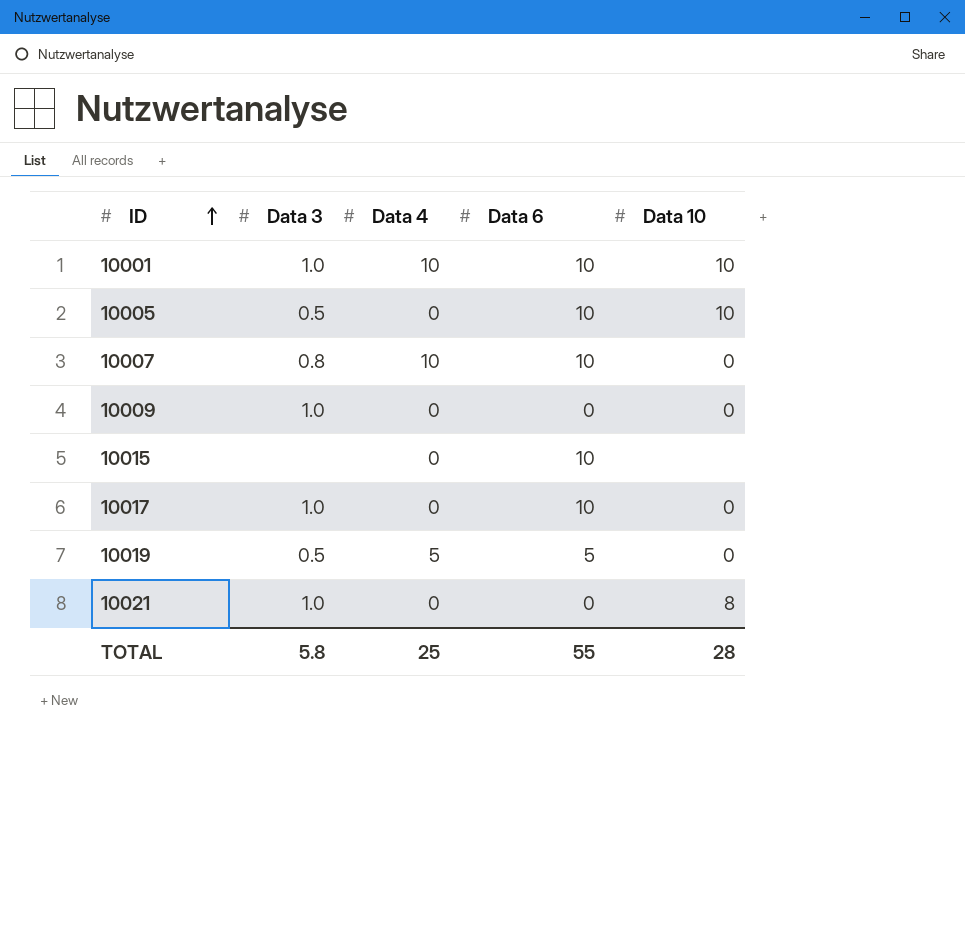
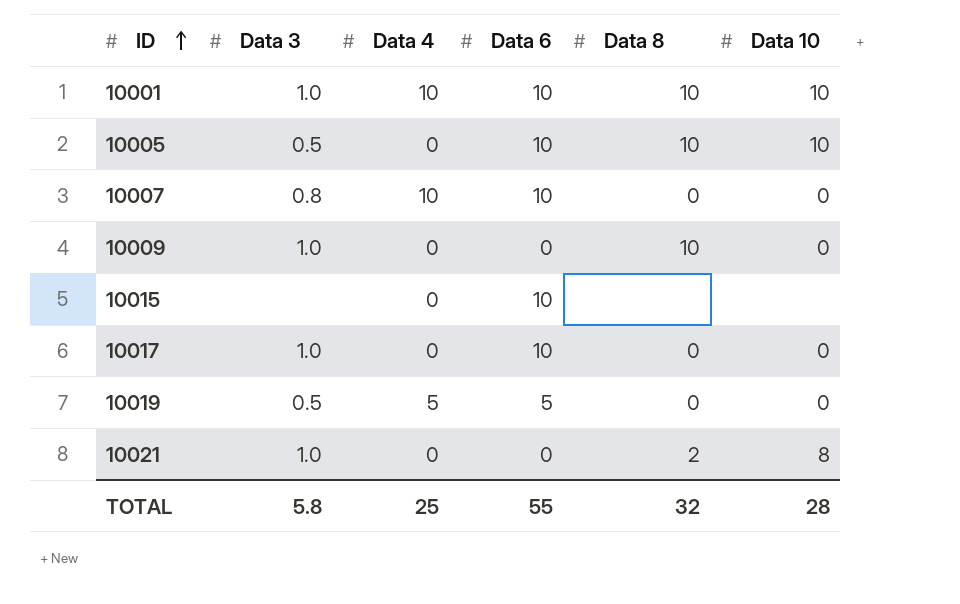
column Data 8 | position: none -> 5

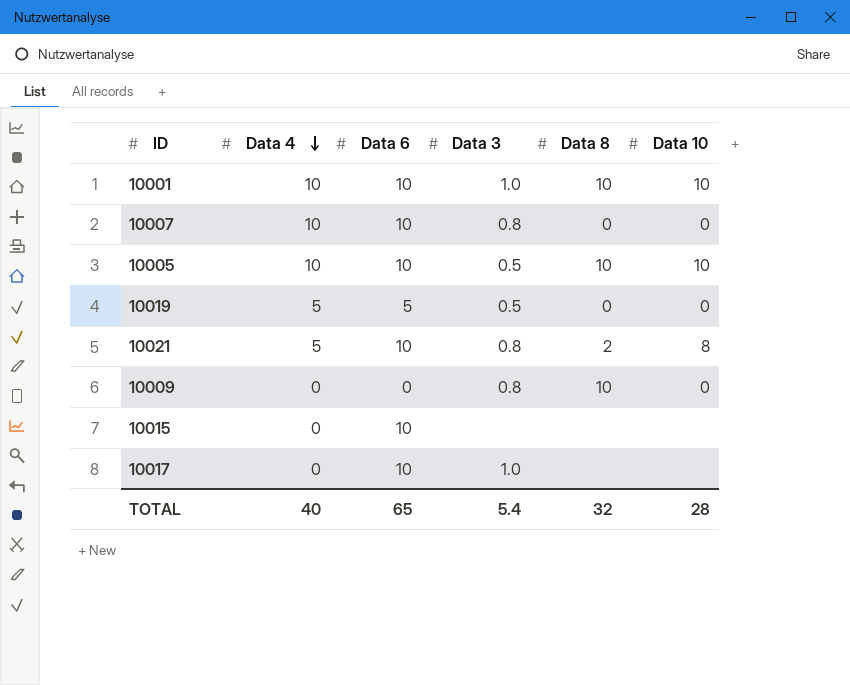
row order: ID ascending -> Data 4 descending
column Data 3 | position: 2 -> 4
10005 | Data 4: 0 -> 10
10021 | Data 4: 0 -> 5
10021 | Data 6: 0 -> 10
10021 | Data 3: 1.0 -> 0.8
10009 | Data 3: 1.0 -> 0.8
10017 | Data 8: 0 -> none
10017 | Data 10: 0 -> none
TOTAL | Data 4: 25 -> 40
TOTAL | Data 6: 55 -> 65
TOTAL | Data 3: 5.8 -> 5.4

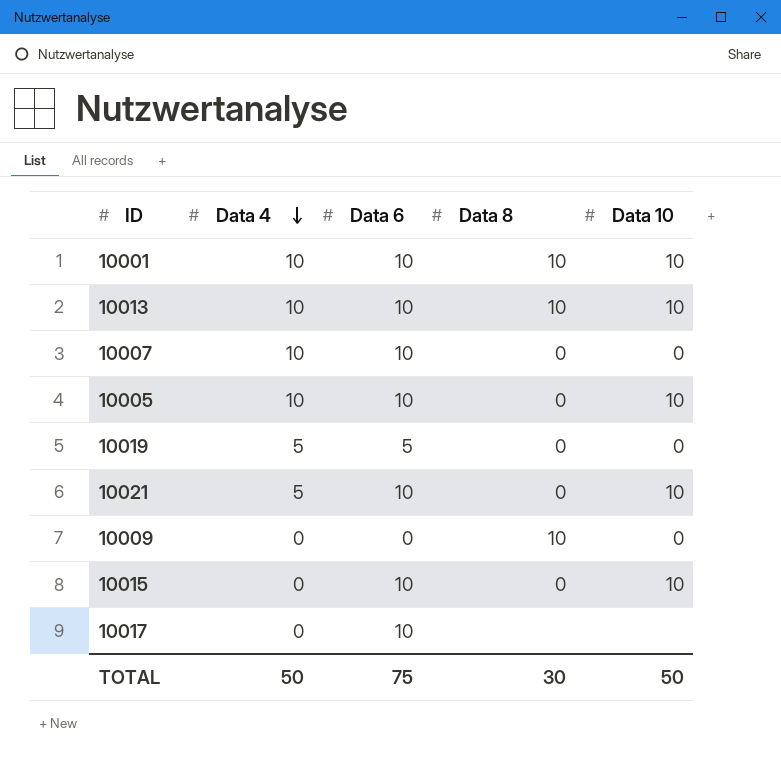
column Data 3 | position: 4 -> none
row 10013: none -> 10 | 10 | 10 | 10
10005 | Data 8: 10 -> 0
10021 | Data 8: 2 -> 0
10021 | Data 10: 8 -> 10
10015 | Data 8: none -> 0
10015 | Data 10: none -> 10
TOTAL | Data 4: 40 -> 50
TOTAL | Data 6: 65 -> 75
TOTAL | Data 8: 32 -> 30
TOTAL | Data 10: 28 -> 50

